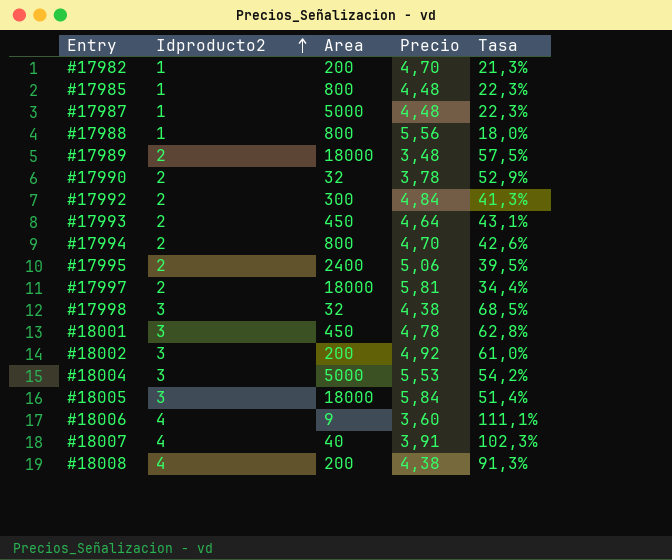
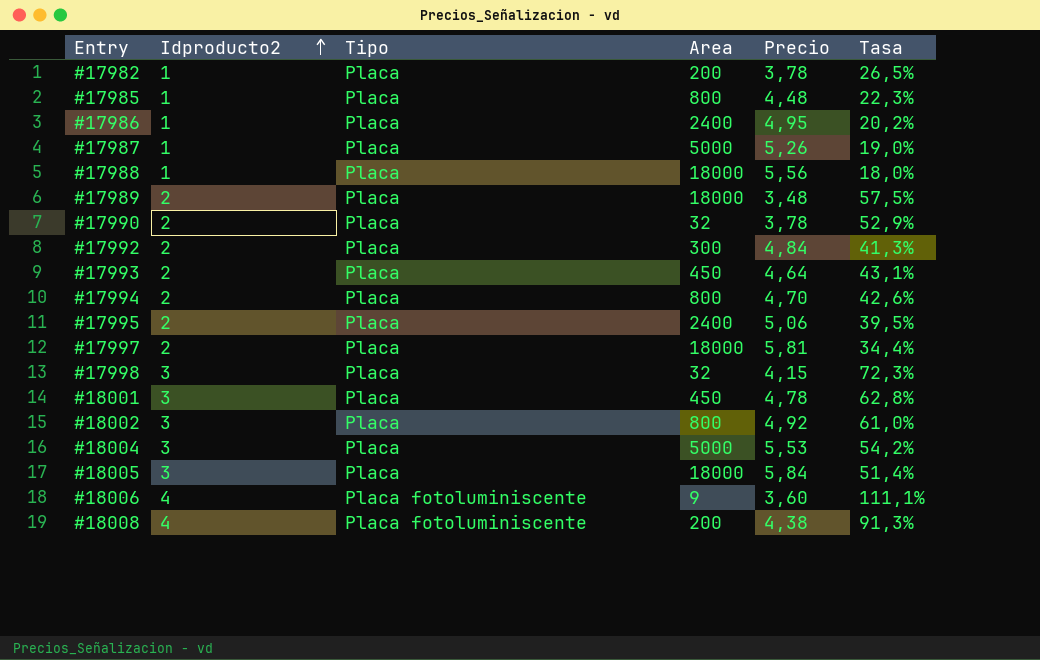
column Tipo | position: none -> 3
row #18007: 4 | 40 | 3,91 | 102,3% -> none
#17982 | Precio: 4,70 -> 3,78
#17982 | Tasa: 21,3% -> 26,5%
row #17986: none -> 1 | Placa | 2400 | 4,95 | 20,2%
#17987 | Precio: 4,48 -> 5,26
#17987 | Tasa: 22,3% -> 19,0%
#17988 | Area: 800 -> 18000
#17998 | Precio: 4,38 -> 4,15
#17998 | Tasa: 68,5% -> 72,3%
#18002 | Area: 200 -> 800

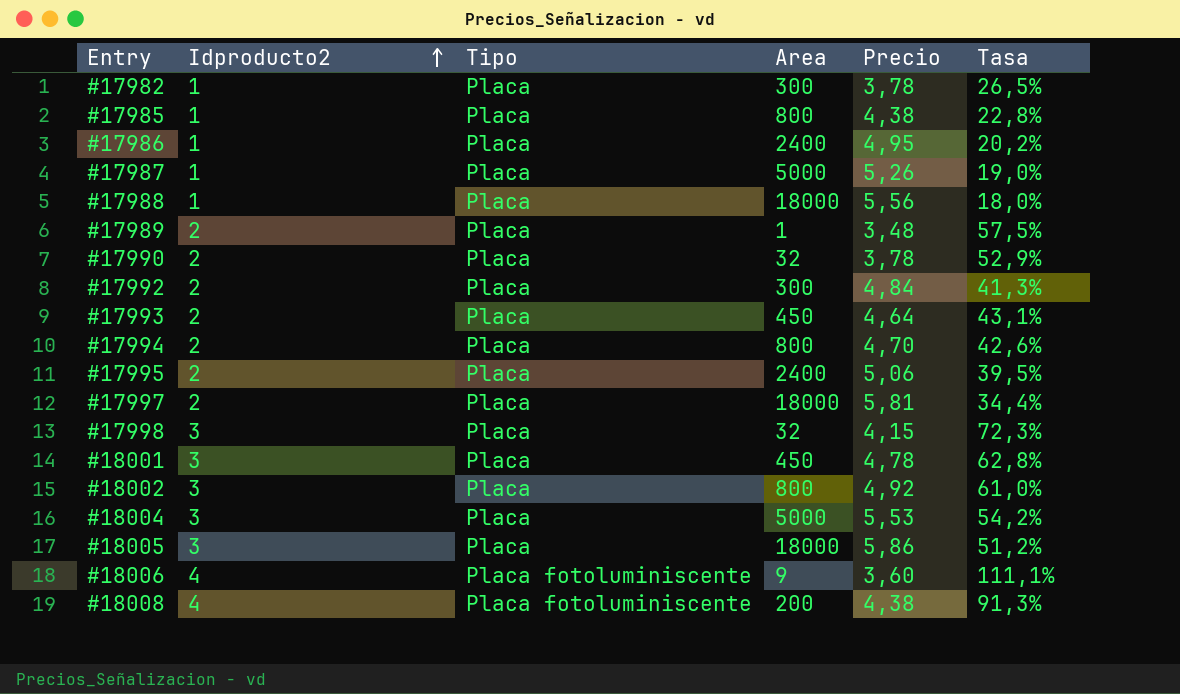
#17982 | Area: 200 -> 300
#17985 | Precio: 4,48 -> 4,38
#17985 | Tasa: 22,3% -> 22,8%
#17989 | Area: 18000 -> 1
#18005 | Precio: 5,84 -> 5,86
#18005 | Tasa: 51,4% -> 51,2%

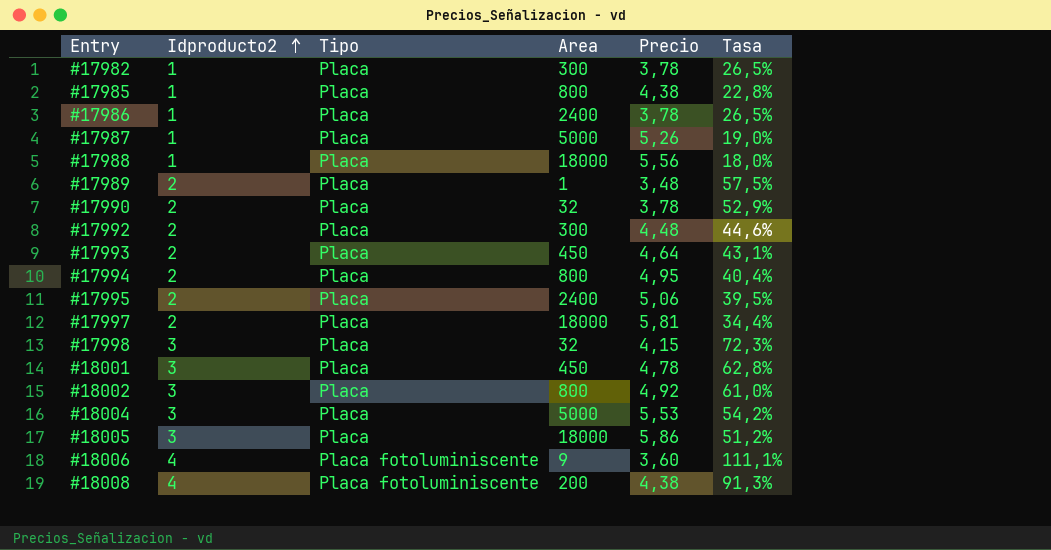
#17986 | Precio: 4,95 -> 3,78
#17986 | Tasa: 20,2% -> 26,5%
#17992 | Precio: 4,84 -> 4,48
#17992 | Tasa: 41,3% -> 44,6%
#17994 | Precio: 4,70 -> 4,95
#17994 | Tasa: 42,6% -> 40,4%

